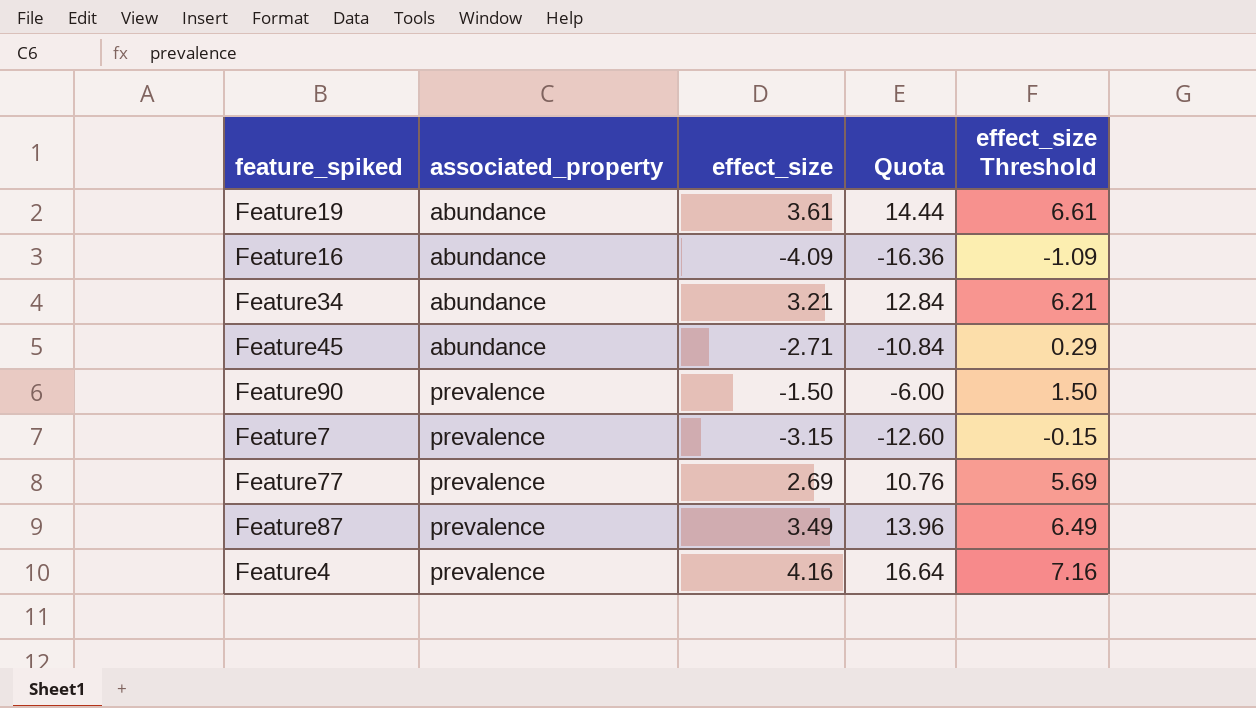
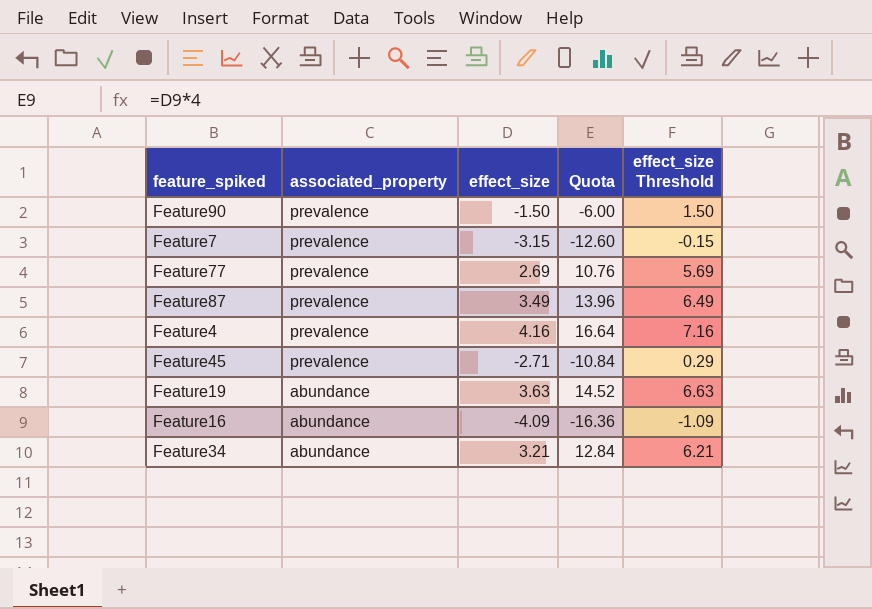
row order: associated_property ascending -> associated_property descending
Feature45 | associated_property: abundance -> prevalence
Feature19 | effect_size: 3.61 -> 3.63
Feature19 | Quota: 14.44 -> 14.52
Feature19 | effect_size Threshold: 6.61 -> 6.63

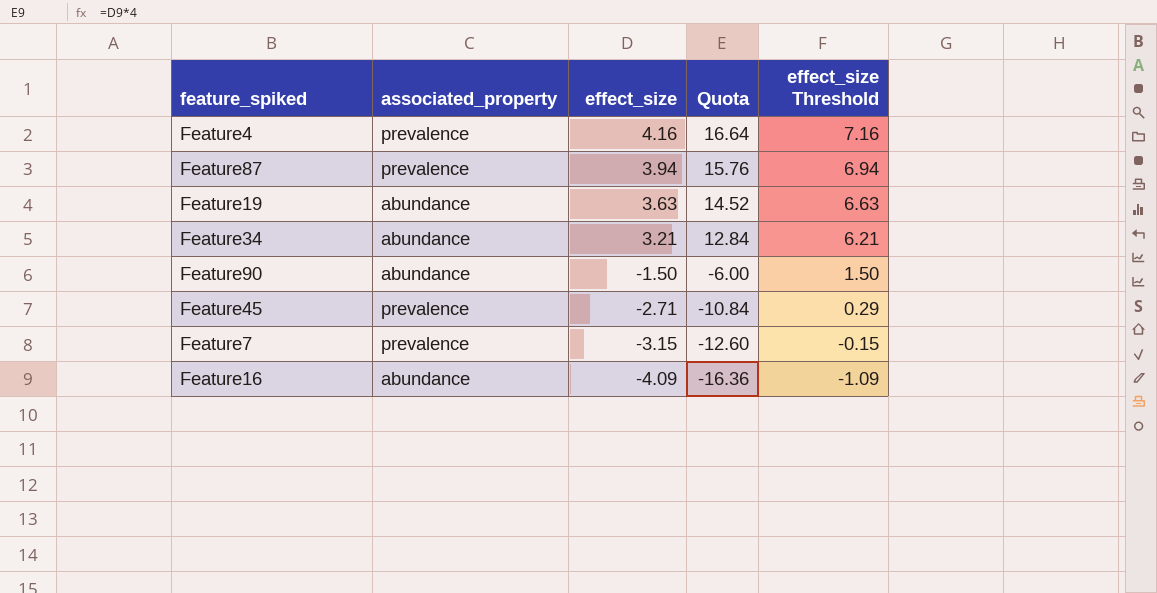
row order: associated_property descending -> effect_size descending
row Feature77: prevalence | 2.69 | 10.76 | 5.69 -> none
Feature87 | effect_size: 3.49 -> 3.94
Feature87 | Quota: 13.96 -> 15.76
Feature87 | effect_size Threshold: 6.49 -> 6.94
Feature90 | associated_property: prevalence -> abundance

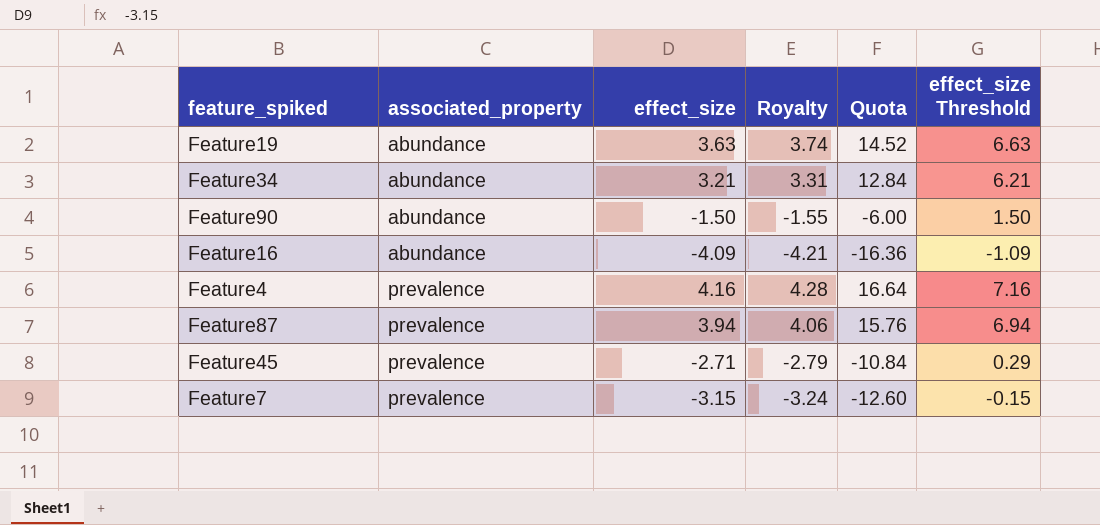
row order: effect_size descending -> associated_property ascending
column Royalty | formula: none -> [effect_size] * 1.03

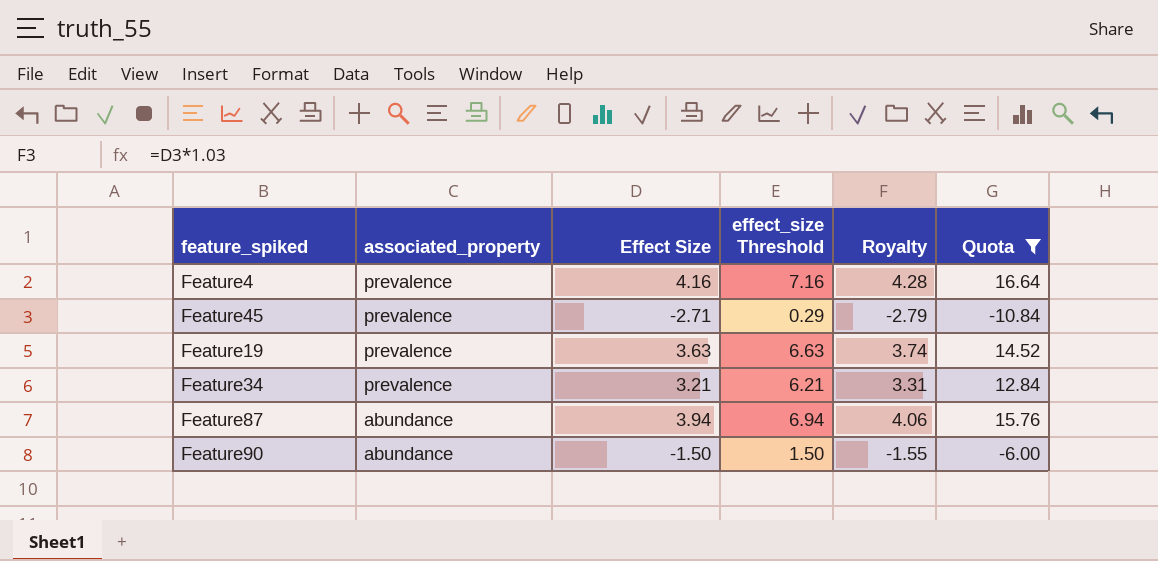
filter: none -> Quota >= -10.84
row order: associated_property ascending -> associated_property descending
column name: effect_size -> Effect Size
column effect_size Threshold | position: 6 -> 4
Feature19 | associated_property: abundance -> prevalence
Feature34 | associated_property: abundance -> prevalence
Feature87 | associated_property: prevalence -> abundance

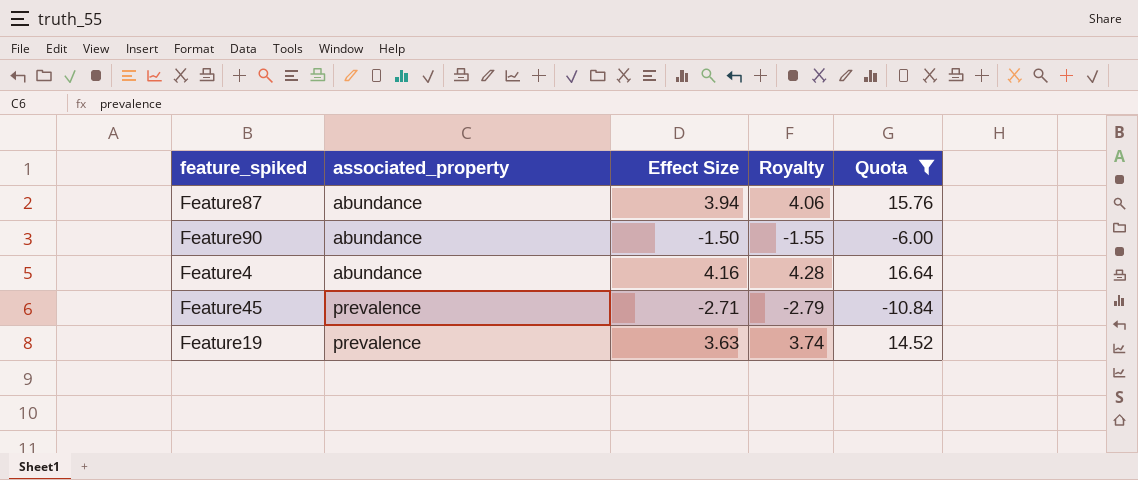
row order: associated_property descending -> associated_property ascending
column effect_size Threshold | formula: [Effect Size] + 3 -> none
row Feature34: prevalence | 3.21 | 6.21 | 3.31 | 12.84 -> none
Feature4 | associated_property: prevalence -> abundance

